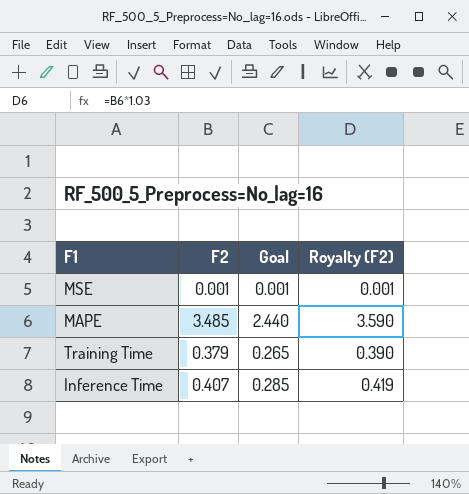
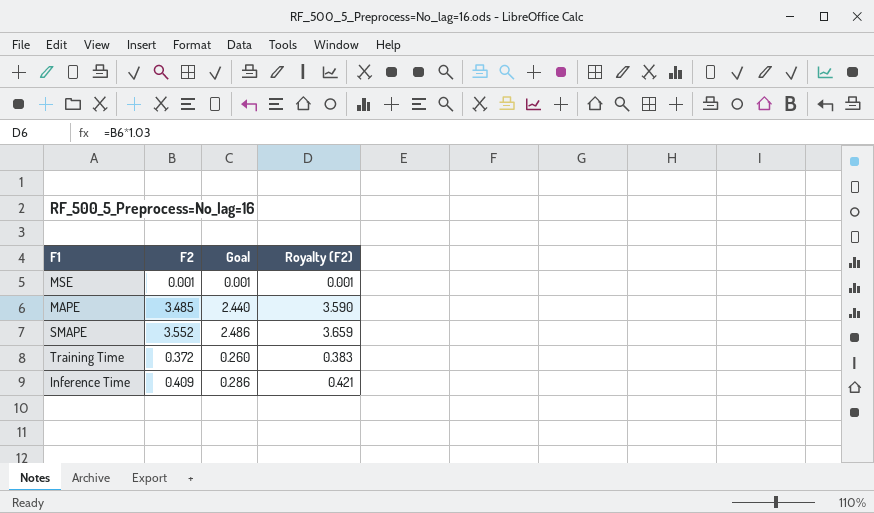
row SMAPE: none -> 3.552 | 2.486 | 3.659
Training Time | F2: 0.379 -> 0.372
Training Time | Goal: 0.265 -> 0.260
Training Time | Royalty (F2): 0.390 -> 0.383
Inference Time | F2: 0.407 -> 0.409
Inference Time | Goal: 0.285 -> 0.286
Inference Time | Royalty (F2): 0.419 -> 0.421

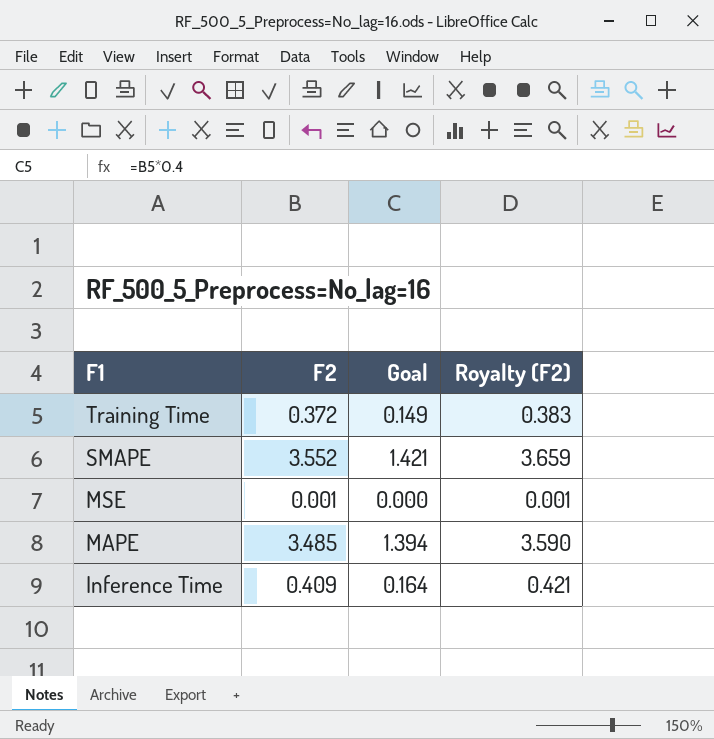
row order: none -> F1 descending
column Goal | formula: [F2] * 0.7 -> [F2] * 0.4

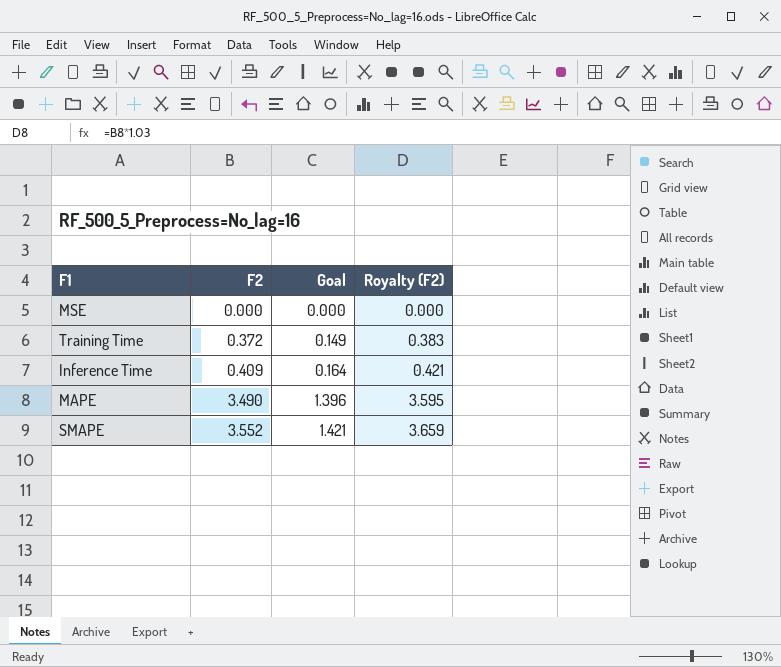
row order: F1 descending -> F2 ascending
MSE | F2: 0.001 -> 0.000
MSE | Royalty (F2): 0.001 -> 0.000
MAPE | F2: 3.485 -> 3.490
MAPE | Goal: 1.394 -> 1.396
MAPE | Royalty (F2): 3.590 -> 3.595

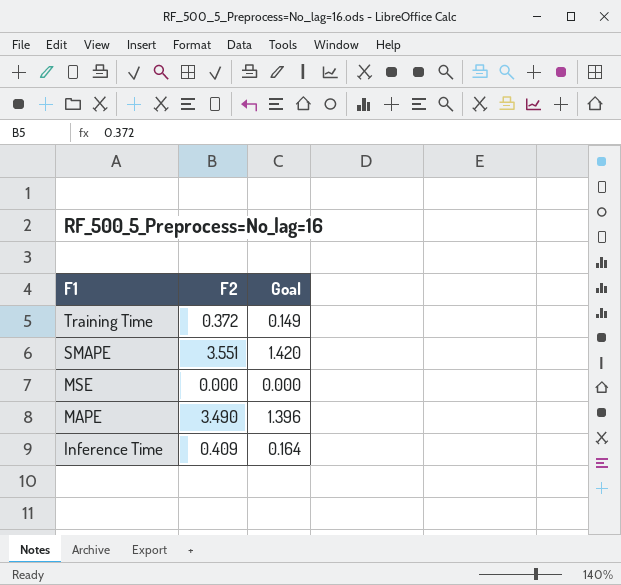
row order: F2 ascending -> F1 descending
column Royalty (F2) | formula: [F2] * 1.03 -> none
SMAPE | F2: 3.552 -> 3.551
SMAPE | Goal: 1.421 -> 1.420

